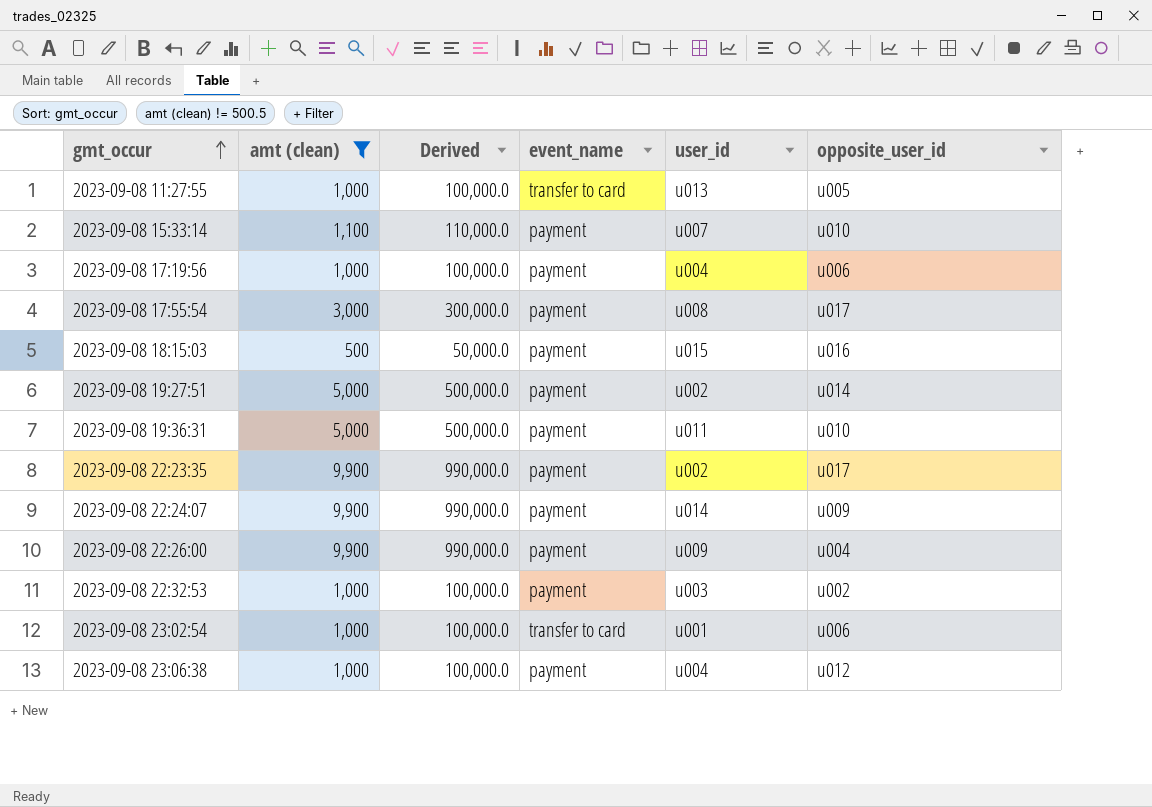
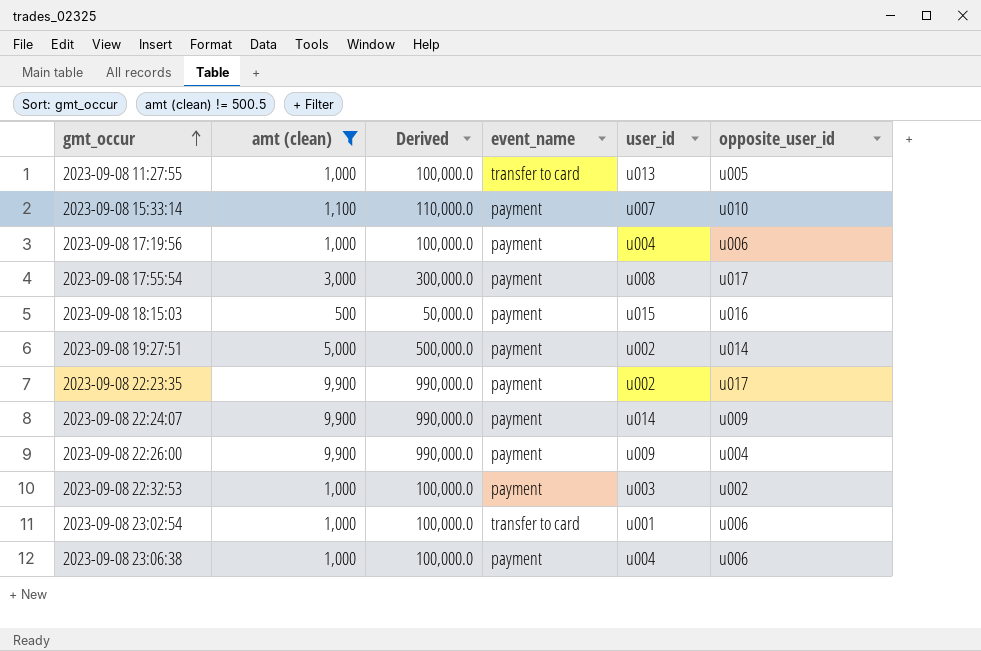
row 2023-09-08 19:36:31: 5,000 | 500,000.0 | payment | u011 | u010 -> none
2023-09-08 23:06:38 | opposite_user_id: u012 -> u006

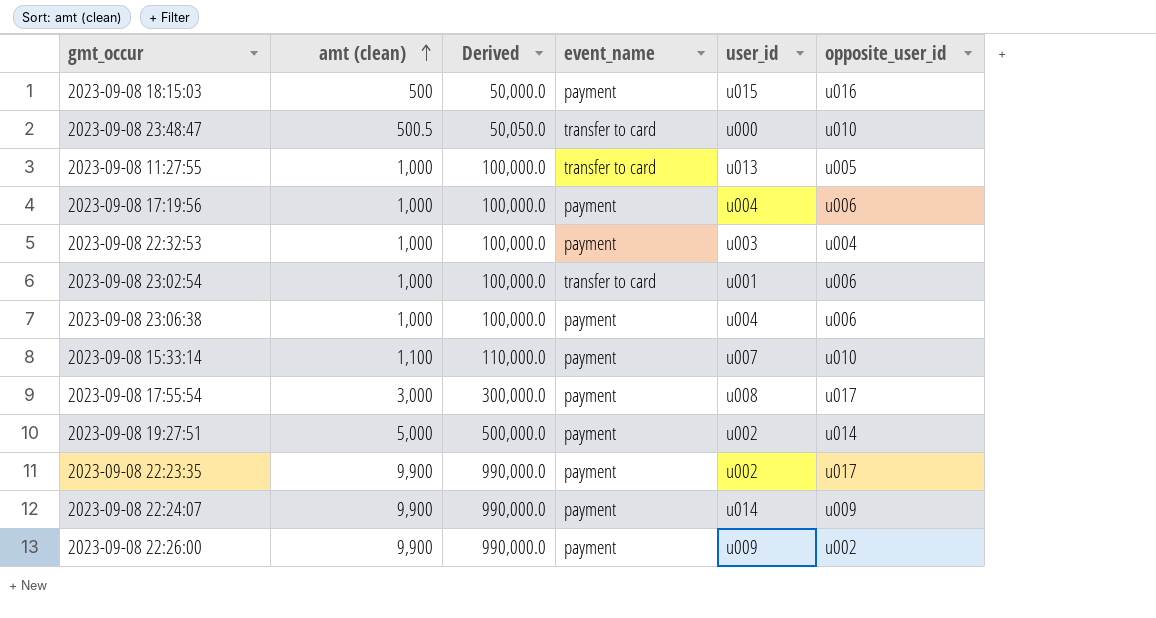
filter: amt (clean) != 500.5 -> none
row order: gmt_occur ascending -> amt (clean) ascending
2023-09-08 22:32:53 | opposite_user_id: u002 -> u004
2023-09-08 22:26:00 | opposite_user_id: u004 -> u002

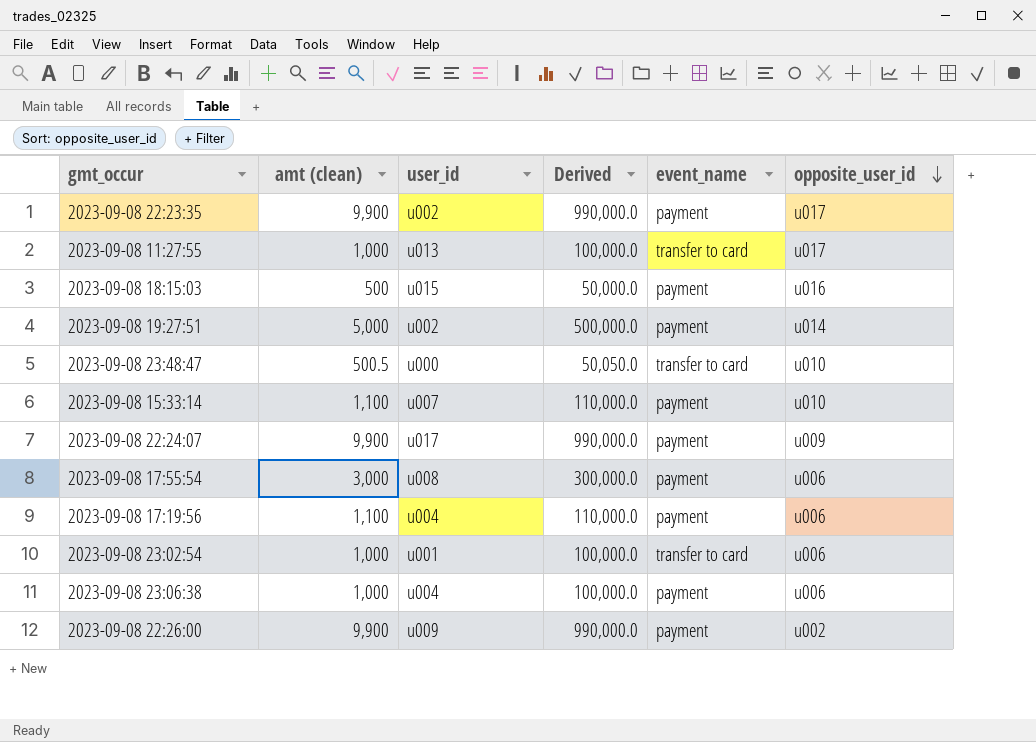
row order: amt (clean) ascending -> opposite_user_id descending
column user_id | position: 5 -> 3
row 2023-09-08 22:32:53: 1,000 | 100,000.0 | payment | u003 | u004 -> none
2023-09-08 11:27:55 | opposite_user_id: u005 -> u017
2023-09-08 22:24:07 | user_id: u014 -> u017
2023-09-08 17:55:54 | opposite_user_id: u017 -> u006
2023-09-08 17:19:56 | amt (clean): 1,000 -> 1,100
2023-09-08 17:19:56 | Derived: 100,000.0 -> 110,000.0

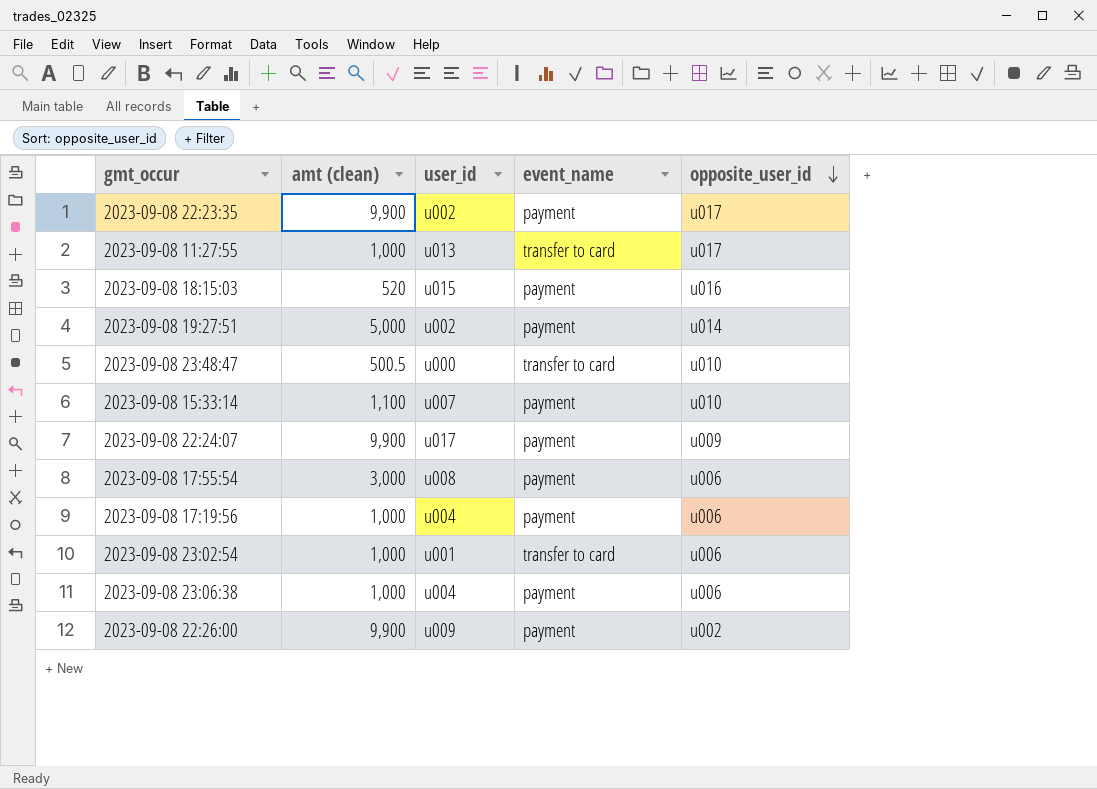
column Derived | formula: [amt (clean)] * 100 -> none
2023-09-08 18:15:03 | amt (clean): 500 -> 520
2023-09-08 17:19:56 | amt (clean): 1,100 -> 1,000

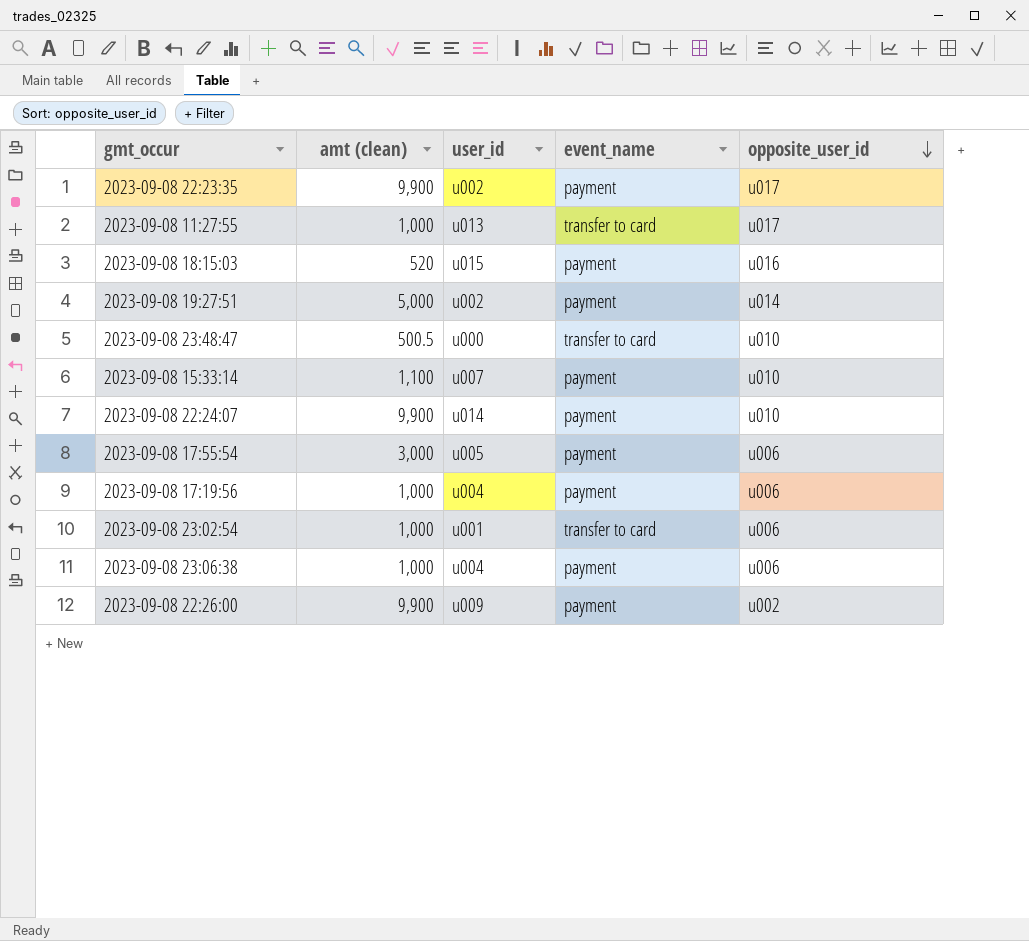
2023-09-08 22:24:07 | user_id: u017 -> u014
2023-09-08 22:24:07 | opposite_user_id: u009 -> u010
2023-09-08 17:55:54 | user_id: u008 -> u005

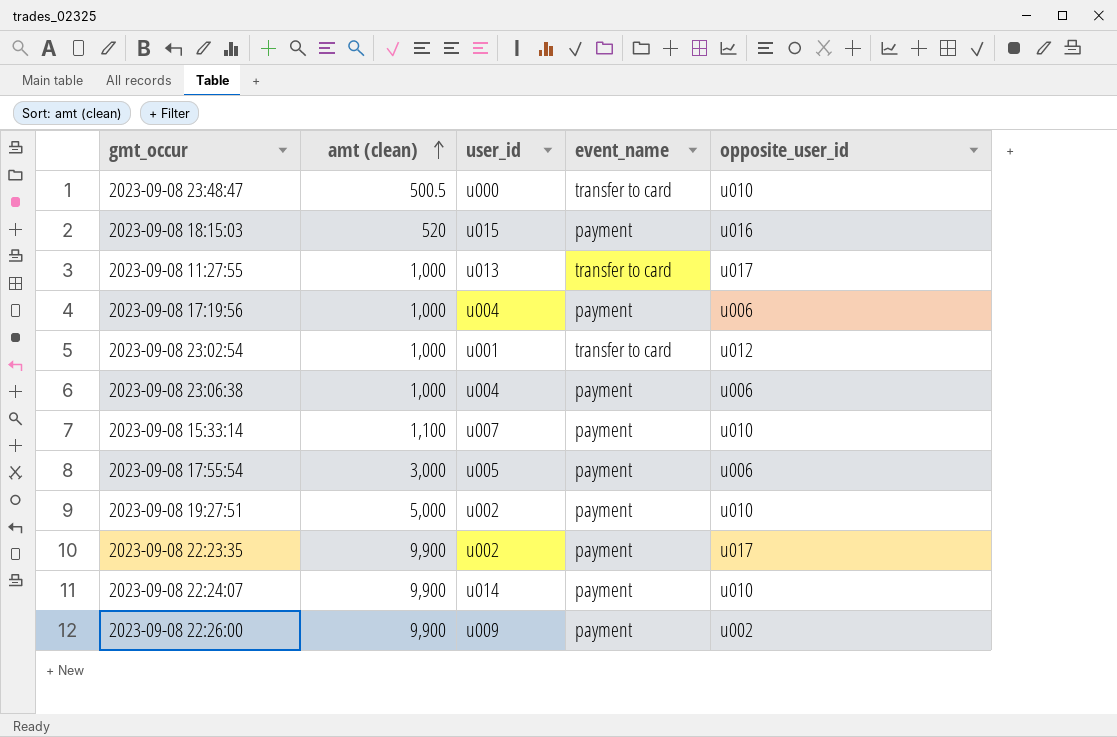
row order: opposite_user_id descending -> amt (clean) ascending
2023-09-08 23:02:54 | opposite_user_id: u006 -> u012
2023-09-08 19:27:51 | opposite_user_id: u014 -> u010

